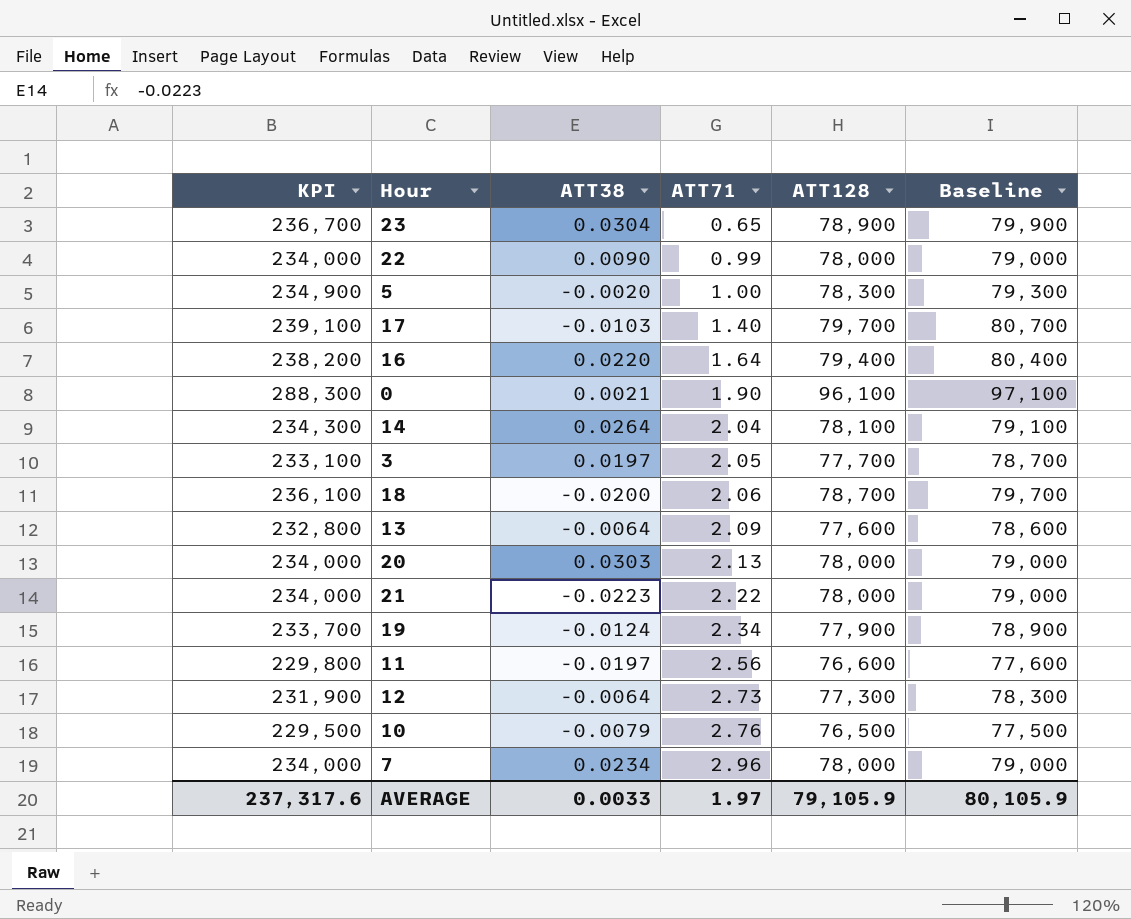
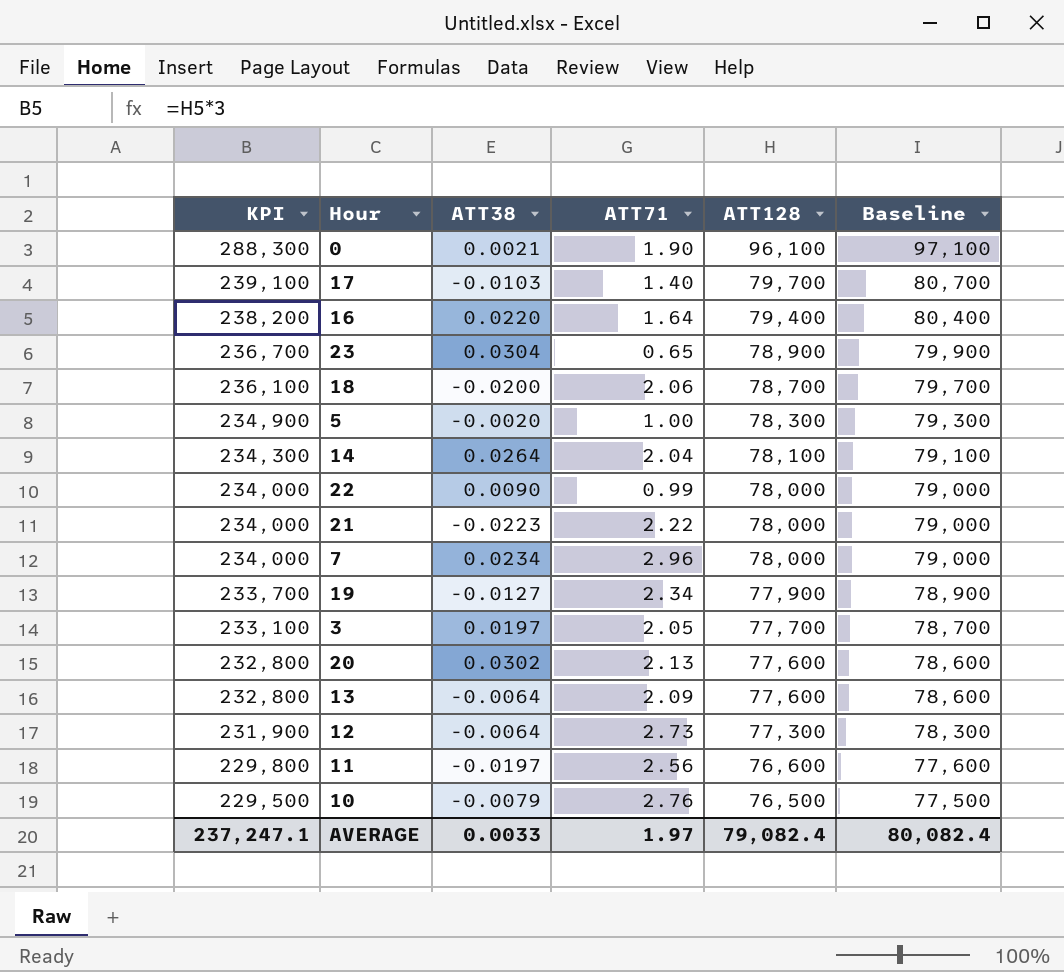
row order: ATT71 ascending -> KPI descending
19 | ATT38: -0.0124 -> -0.0127
20 | KPI: 234,000 -> 232,800
20 | ATT38: 0.0303 -> 0.0302
20 | ATT128: 78,000 -> 77,600
20 | Baseline: 79,000 -> 78,600
AVERAGE | KPI: 237,317.6 -> 237,247.1
AVERAGE | ATT128: 79,105.9 -> 79,082.4
AVERAGE | Baseline: 80,105.9 -> 80,082.4

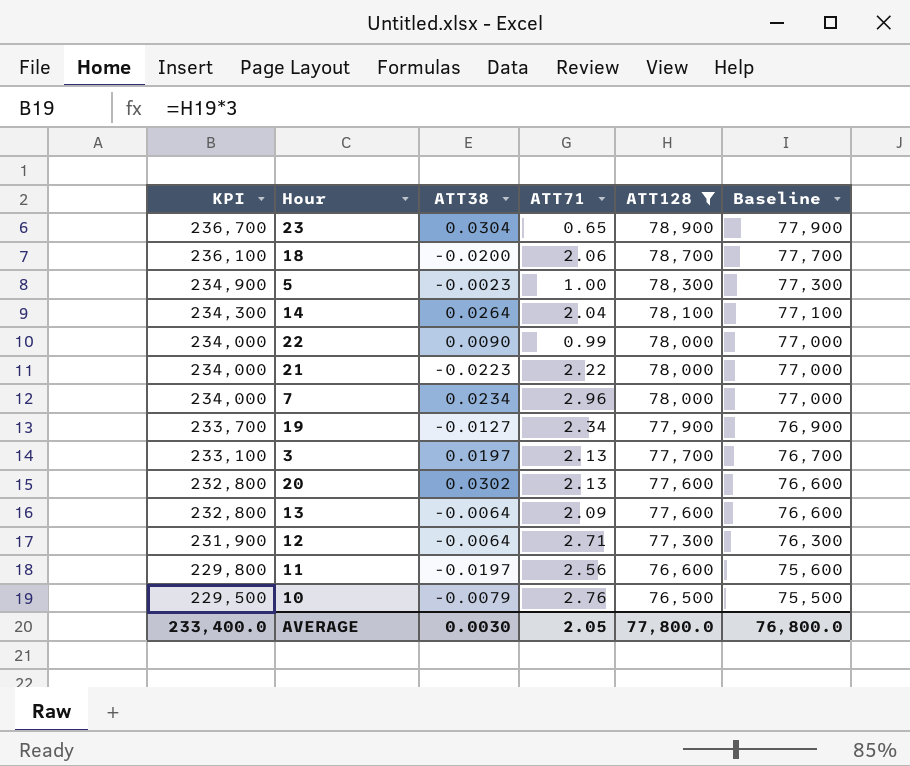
filter: none -> ATT128 <= 78,900
column Baseline | formula: [ATT128] + 1000 -> [ATT128] - 1000
5 | ATT38: -0.0020 -> -0.0023
3 | ATT71: 2.05 -> 2.13
12 | ATT71: 2.73 -> 2.71
AVERAGE | KPI: 237,247.1 -> 233,400.0
AVERAGE | ATT38: 0.0033 -> 0.0030
AVERAGE | ATT71: 1.97 -> 2.05
AVERAGE | ATT128: 79,082.4 -> 77,800.0
AVERAGE | Baseline: 80,082.4 -> 76,800.0

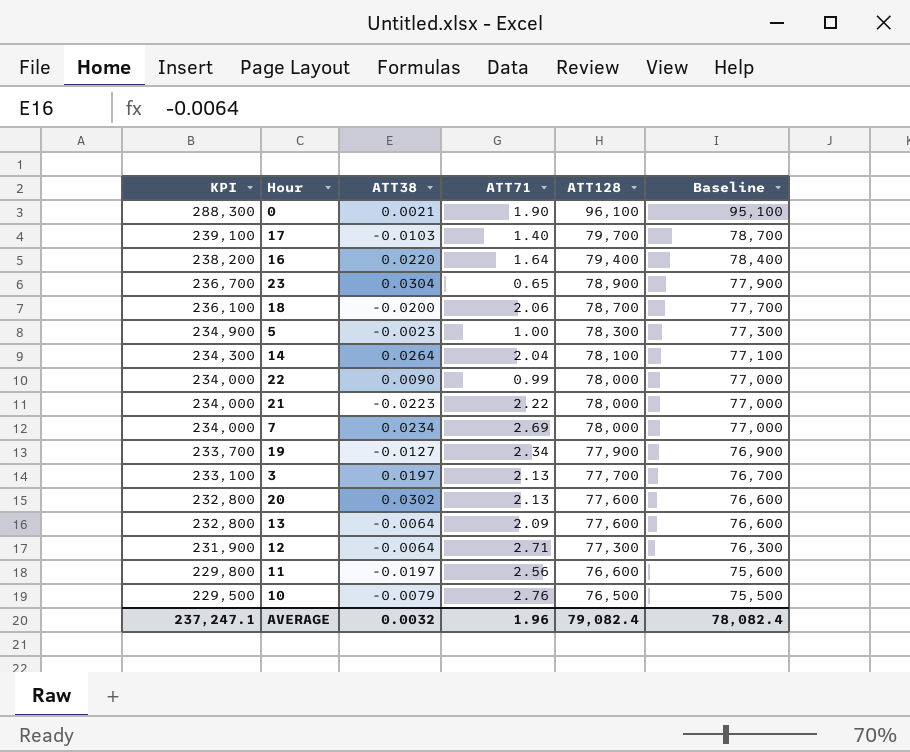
filter: ATT128 <= 78,900 -> none
7 | ATT71: 2.96 -> 2.69
AVERAGE | KPI: 233,400.0 -> 237,247.1
AVERAGE | ATT38: 0.0030 -> 0.0032
AVERAGE | ATT71: 2.05 -> 1.96
AVERAGE | ATT128: 77,800.0 -> 79,082.4
AVERAGE | Baseline: 76,800.0 -> 78,082.4

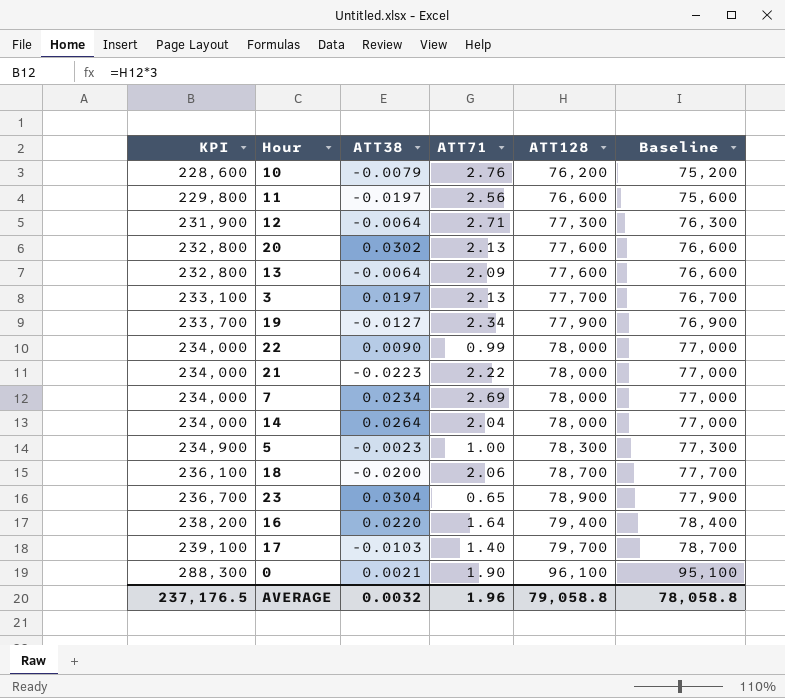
row order: KPI descending -> KPI ascending
10 | KPI: 229,500 -> 228,600
10 | ATT128: 76,500 -> 76,200
10 | Baseline: 75,500 -> 75,200
14 | KPI: 234,300 -> 234,000
14 | ATT128: 78,100 -> 78,000
14 | Baseline: 77,100 -> 77,000
AVERAGE | KPI: 237,247.1 -> 237,176.5
AVERAGE | ATT128: 79,082.4 -> 79,058.8
AVERAGE | Baseline: 78,082.4 -> 78,058.8

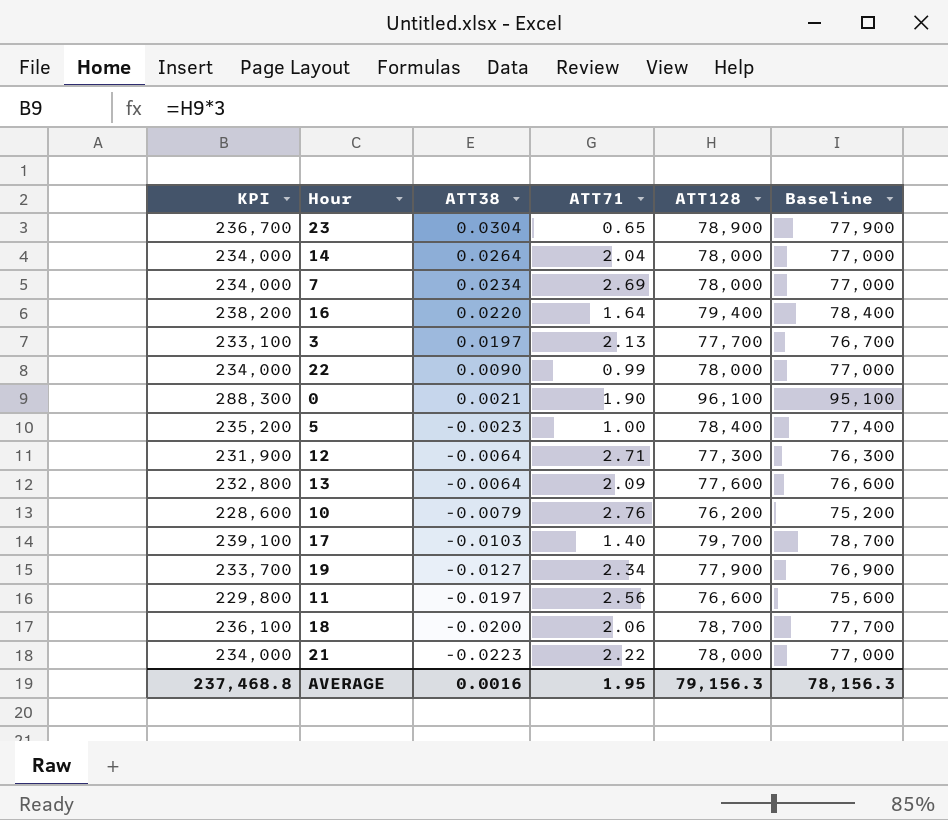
row order: KPI ascending -> ATT38 descending
row 20: 232,800 | 0.0302 | 2.13 | 77,600 | 76,600 -> none
5 | KPI: 234,900 -> 235,200
5 | ATT128: 78,300 -> 78,400
5 | Baseline: 77,300 -> 77,400
AVERAGE | KPI: 237,176.5 -> 237,468.8
AVERAGE | ATT38: 0.0032 -> 0.0016
AVERAGE | ATT71: 1.96 -> 1.95
AVERAGE | ATT128: 79,058.8 -> 79,156.3
AVERAGE | Baseline: 78,058.8 -> 78,156.3

